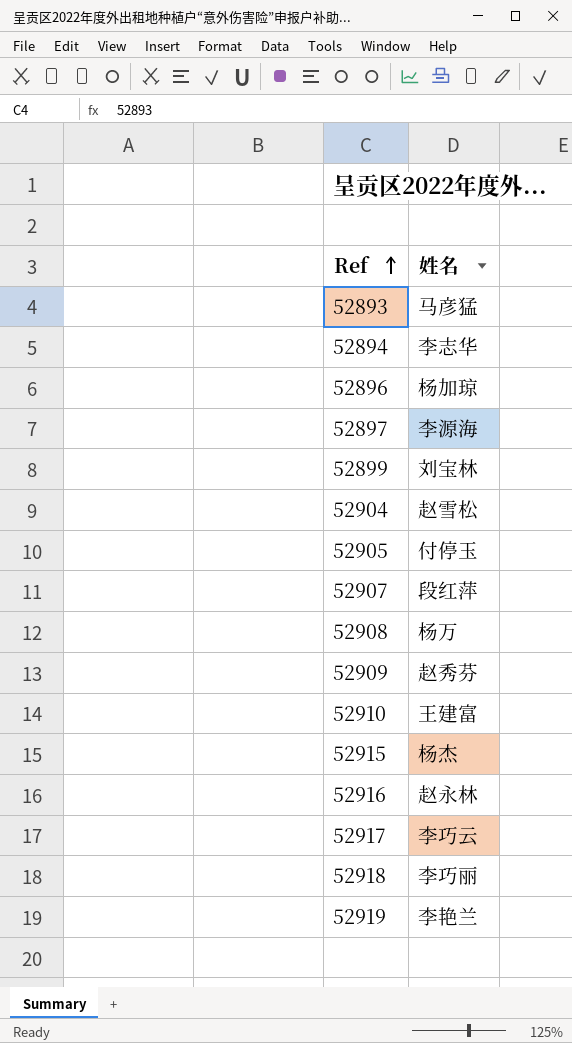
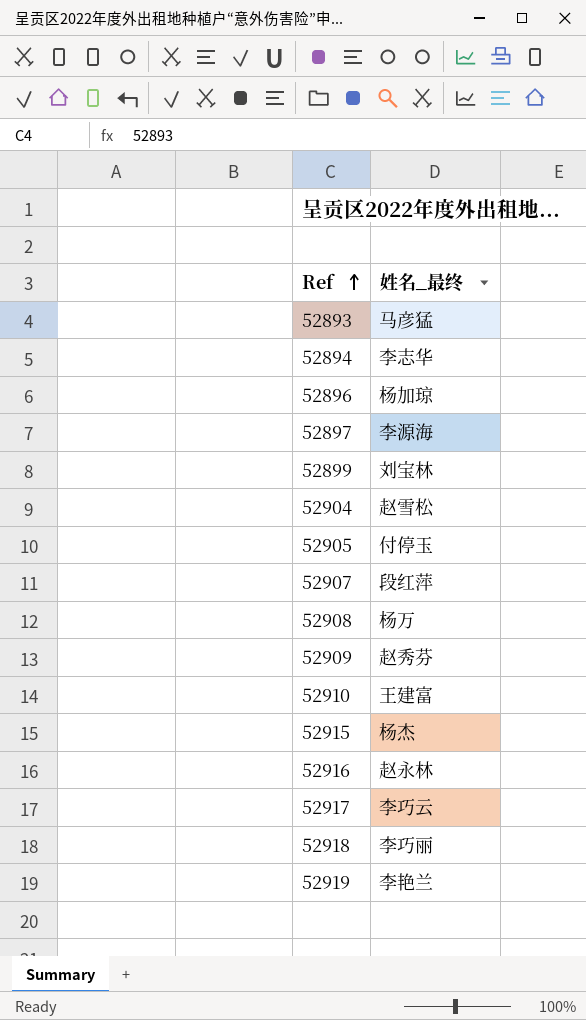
column name: 姓名 -> 姓名_最终

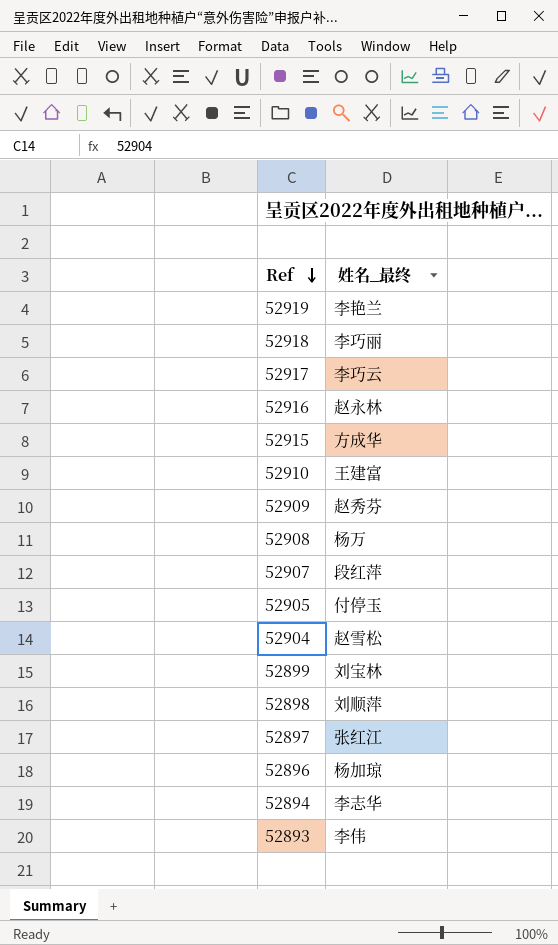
row order: Ref ascending -> Ref descending
52915 | 姓名_最终: 杨杰 -> 方成华
row 52898: none -> 刘顺萍
52897 | 姓名_最终: 李源海 -> 张红江
52893 | 姓名_最终: 马彦猛 -> 李伟

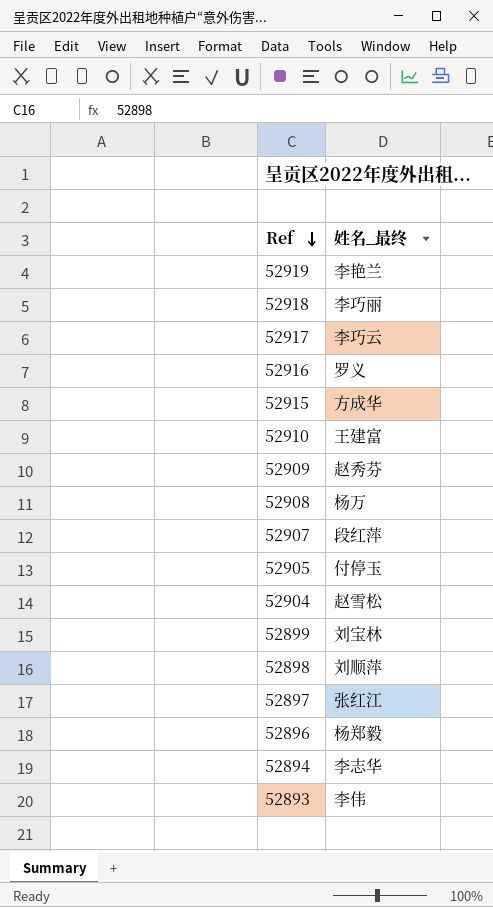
52916 | 姓名_最终: 赵永林 -> 罗义
52896 | 姓名_最终: 杨加琼 -> 杨郑毅

